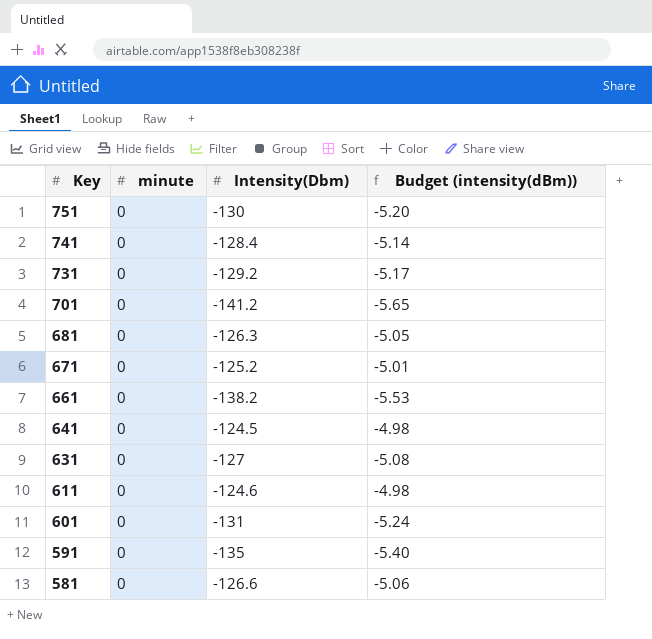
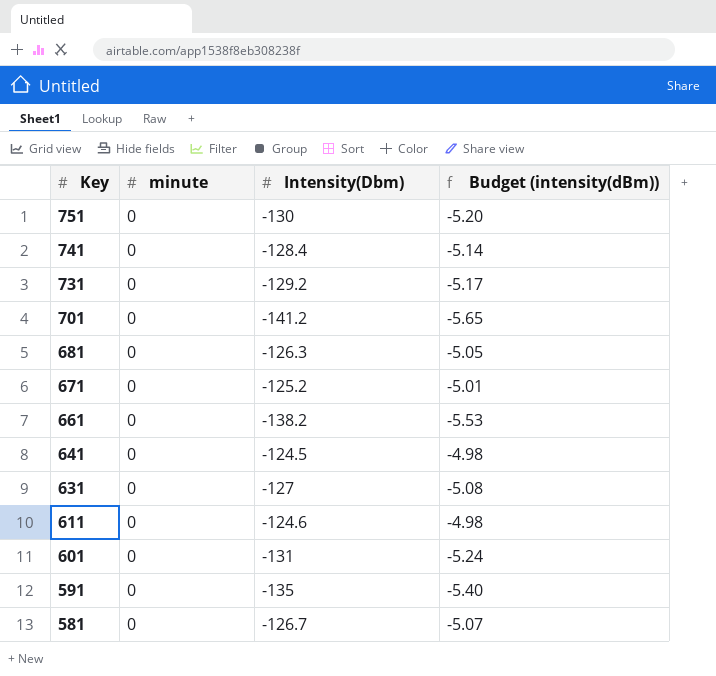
581 | Intensity(Dbm): -126.6 -> -126.7
581 | Budget (intensity(dBm)): -5.06 -> -5.07

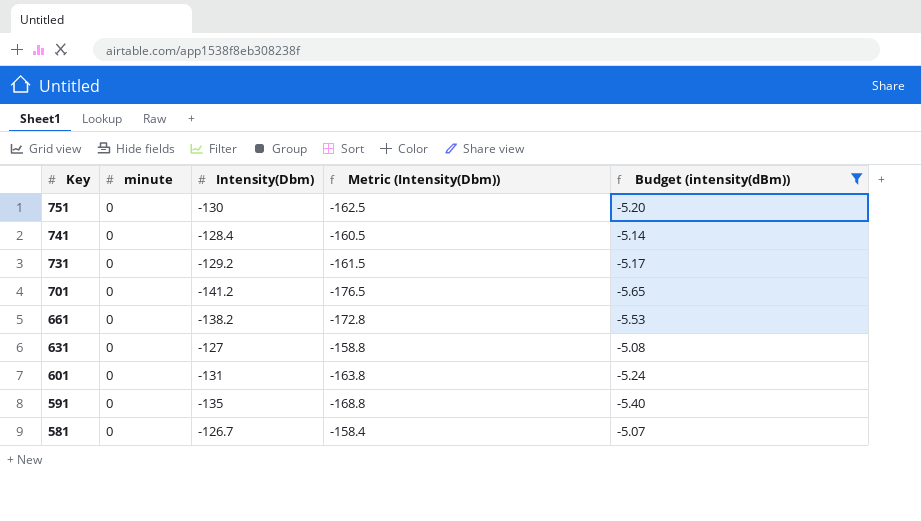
filter: none -> Budget (intensity(dBm)) <= -5.07
column Metric (Intensity(Dbm)) | formula: none -> [Intensity(Dbm)] * 1.25

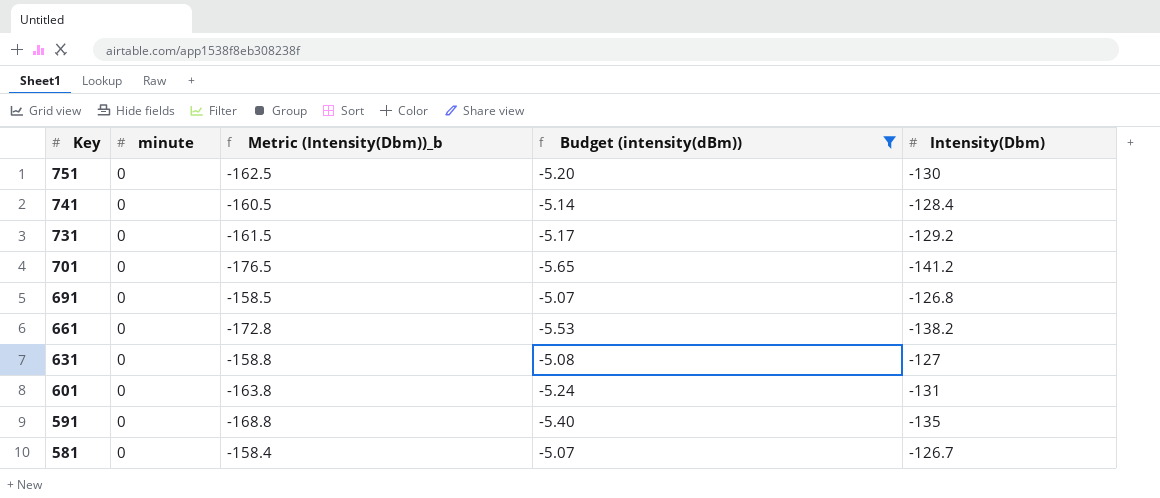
column name: Metric (Intensity(Dbm)) -> Metric (Intensity(Dbm))_b
column Intensity(Dbm) | position: 3 -> 5
row 691: none -> 0 | -158.5 | -5.07 | -126.8

